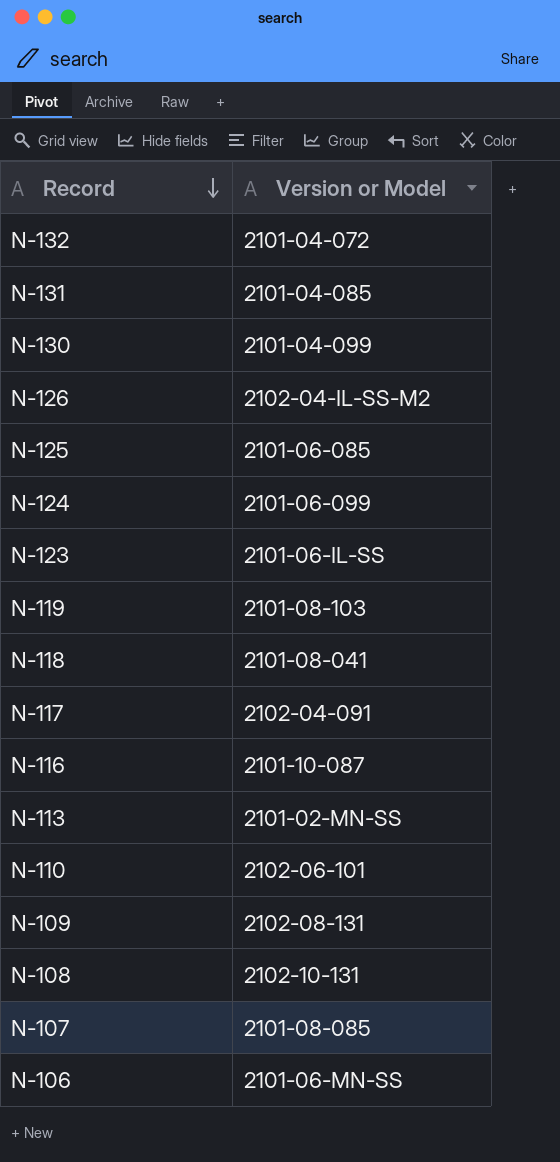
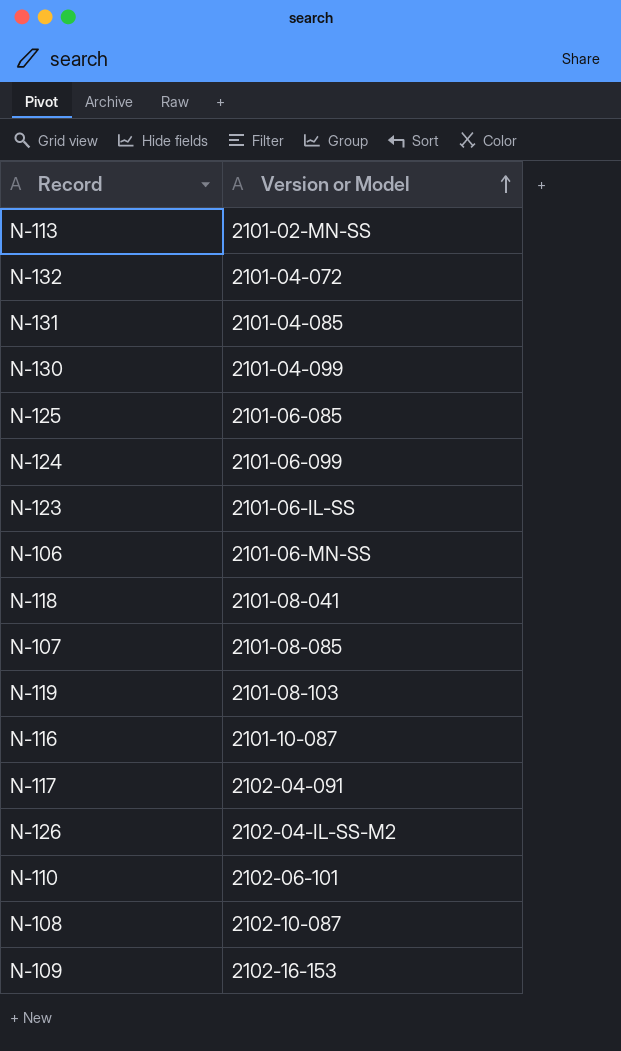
row order: Record descending -> Version or Model ascending
N-108 | Version or Model: 2102-10-131 -> 2102-10-087
N-109 | Version or Model: 2102-08-131 -> 2102-16-153

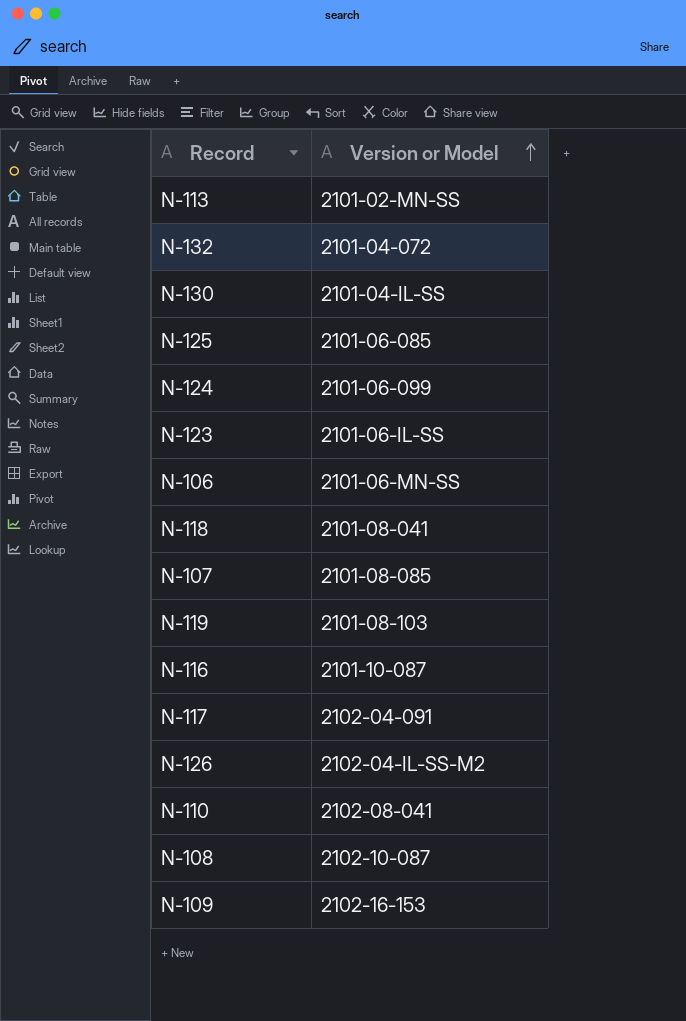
row N-131: 2101-04-085 -> none
N-130 | Version or Model: 2101-04-099 -> 2101-04-IL-SS
N-110 | Version or Model: 2102-06-101 -> 2102-08-041

